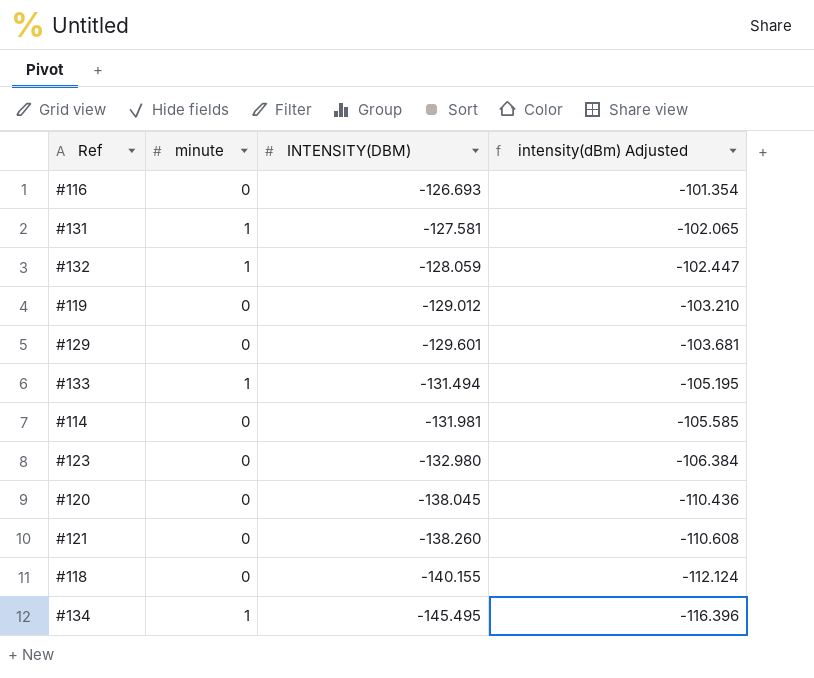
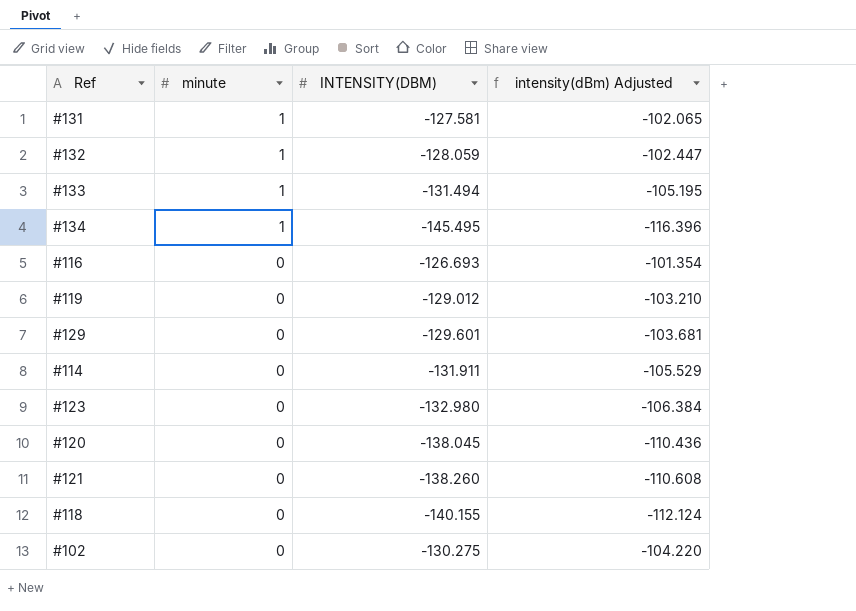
row order: INTENSITY(DBM) descending -> minute descending
#114 | INTENSITY(DBM): -131.981 -> -131.911
#114 | intensity(dBm) Adjusted: -105.585 -> -105.529
row #102: none -> 0 | -130.275 | -104.220

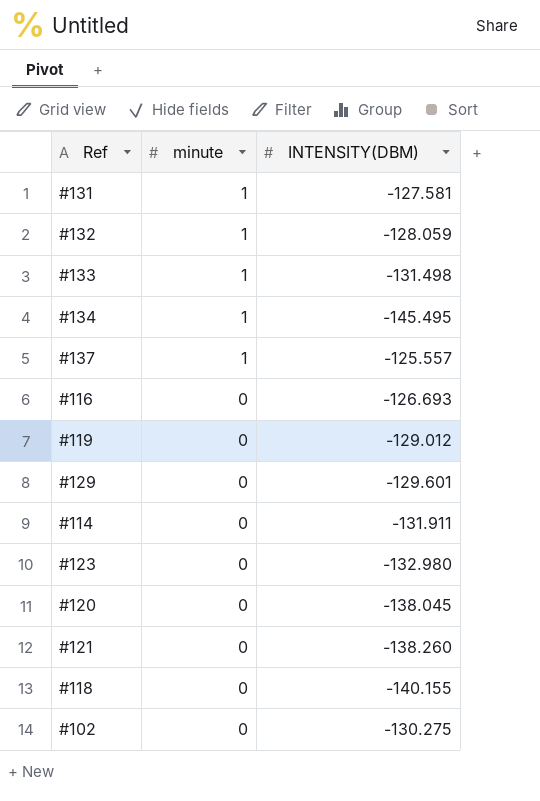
column intensity(dBm) Adjusted | formula: [INTENSITY(DBM)] * 0.8 -> none
#133 | INTENSITY(DBM): -131.494 -> -131.498
row #137: none -> 1 | -125.557

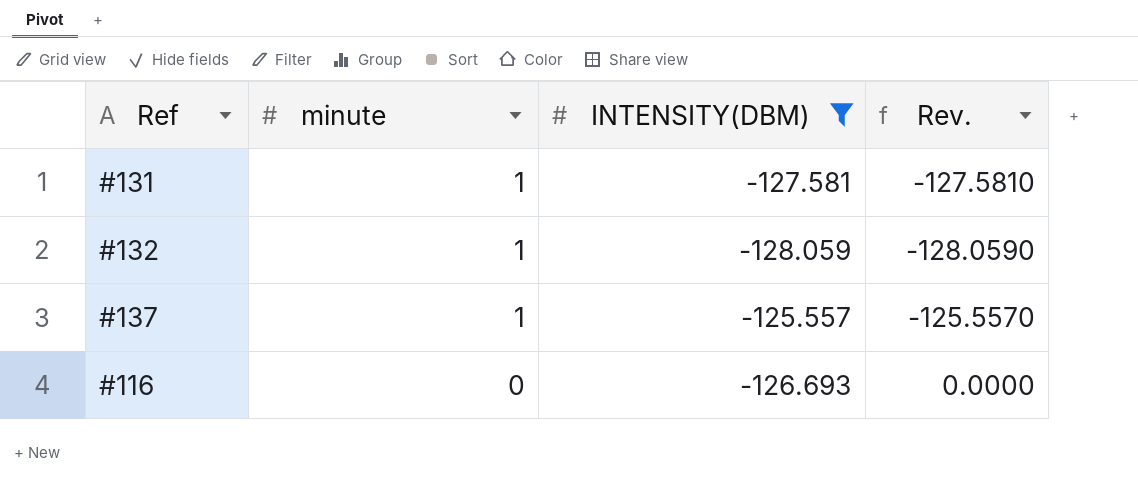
filter: none -> INTENSITY(DBM) >= -128.059
column Rev. | formula: none -> [minute] * [INTENSITY(DBM)]

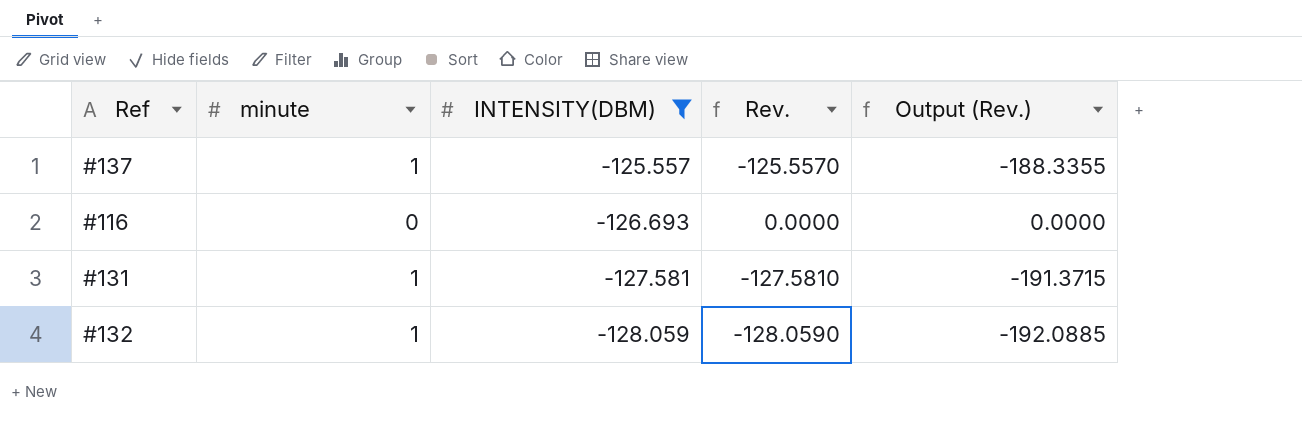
row order: minute descending -> INTENSITY(DBM) descending
column Output (Rev.) | formula: none -> [Rev.] * 1.5

